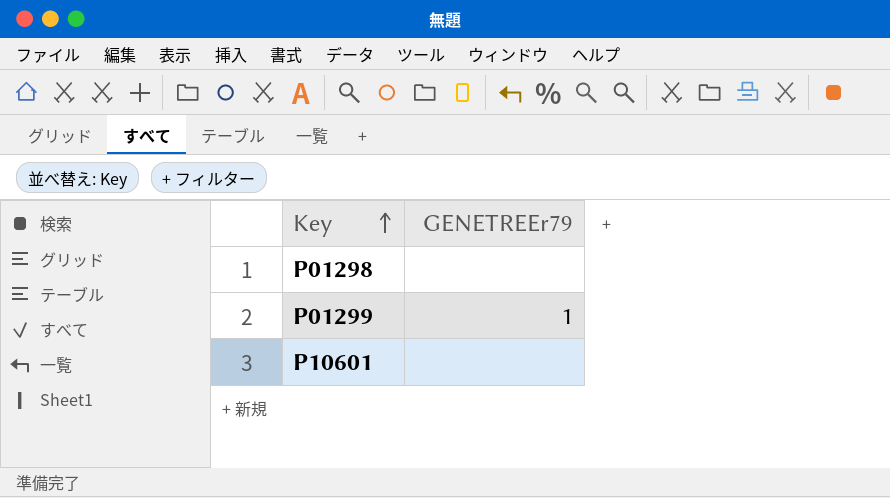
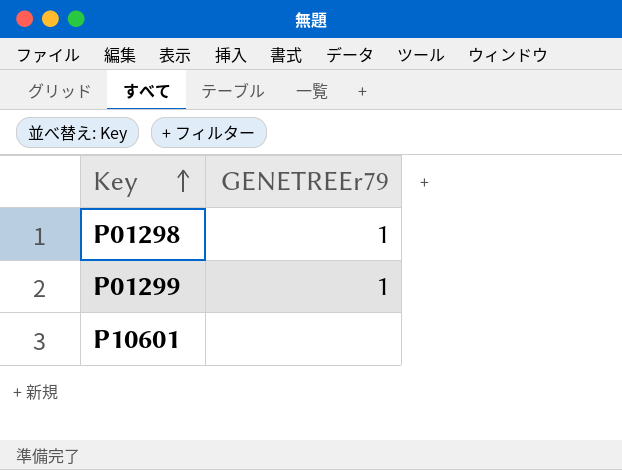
P01298 | GENETREEr79: none -> 1

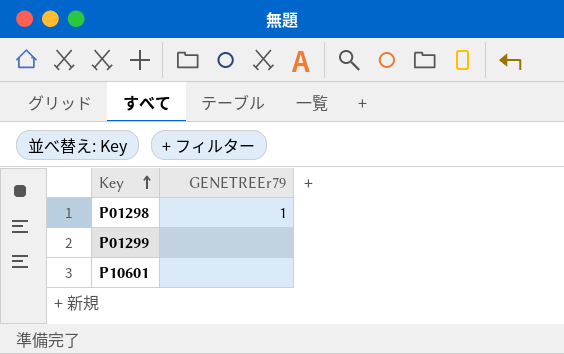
P01299 | GENETREEr79: 1 -> none

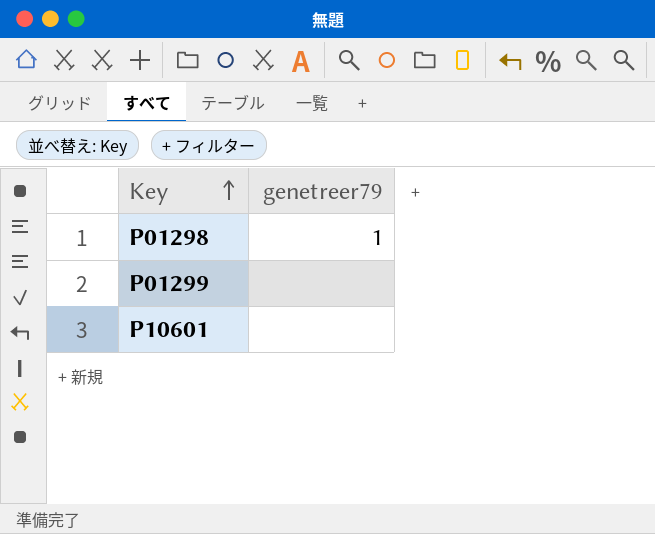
column name: GENETREEr79 -> genetreer79

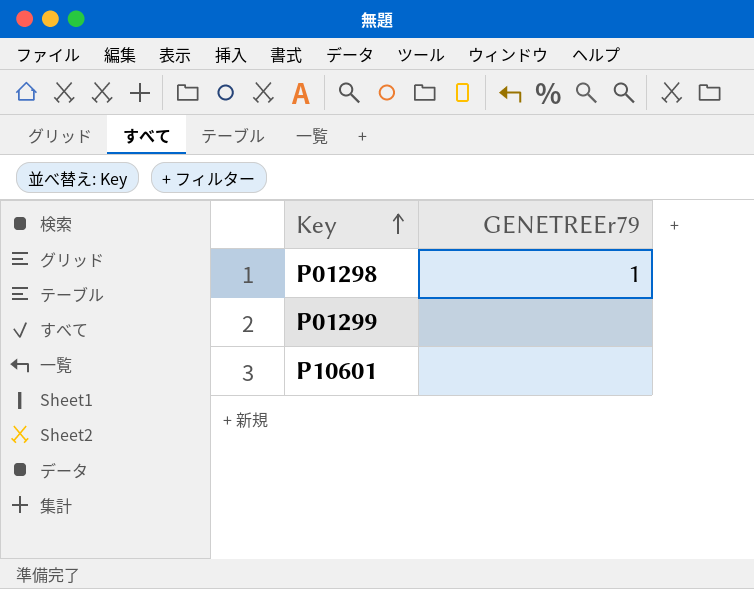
column name: genetreer79 -> GENETREEr79

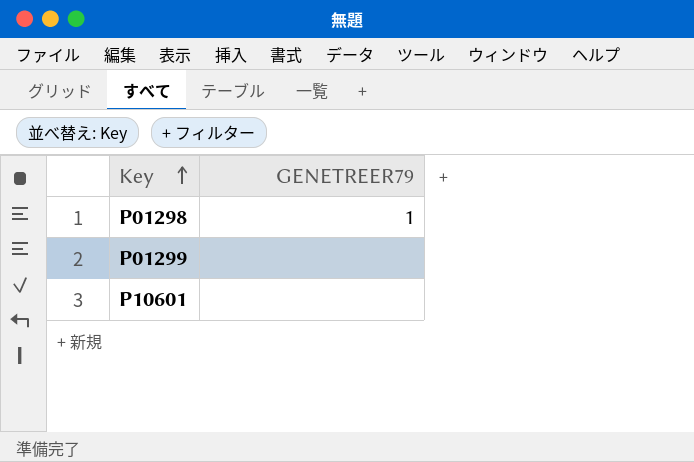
column name: GENETREEr79 -> GENETREER79

